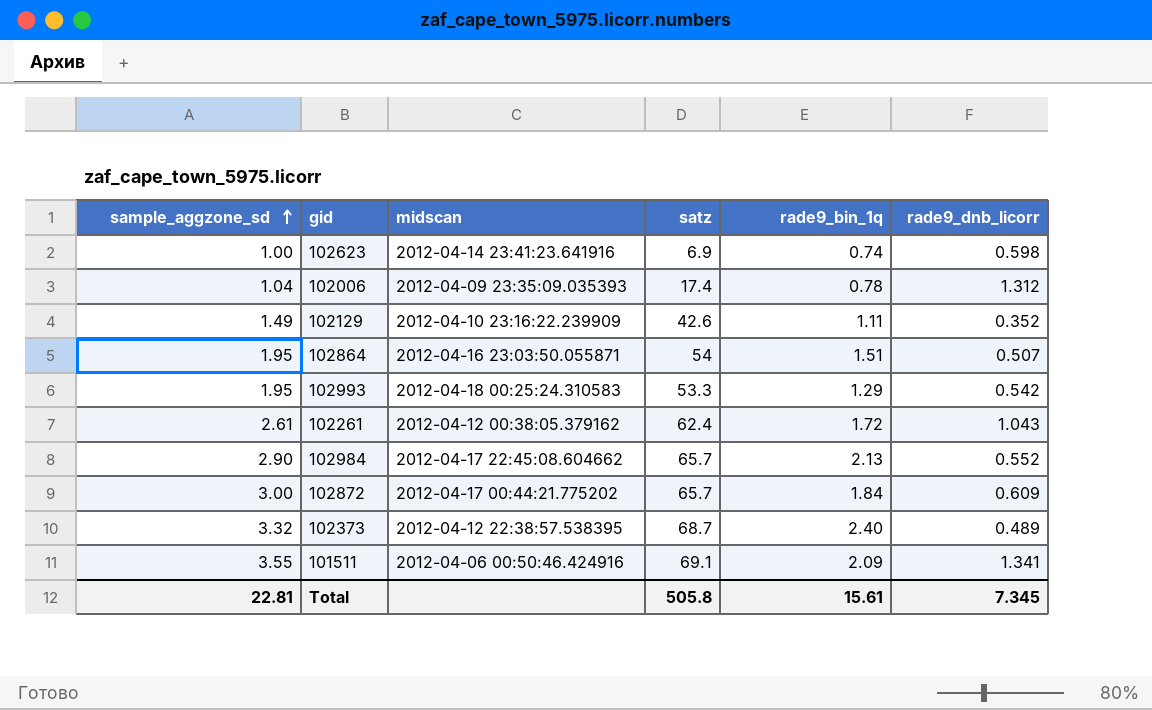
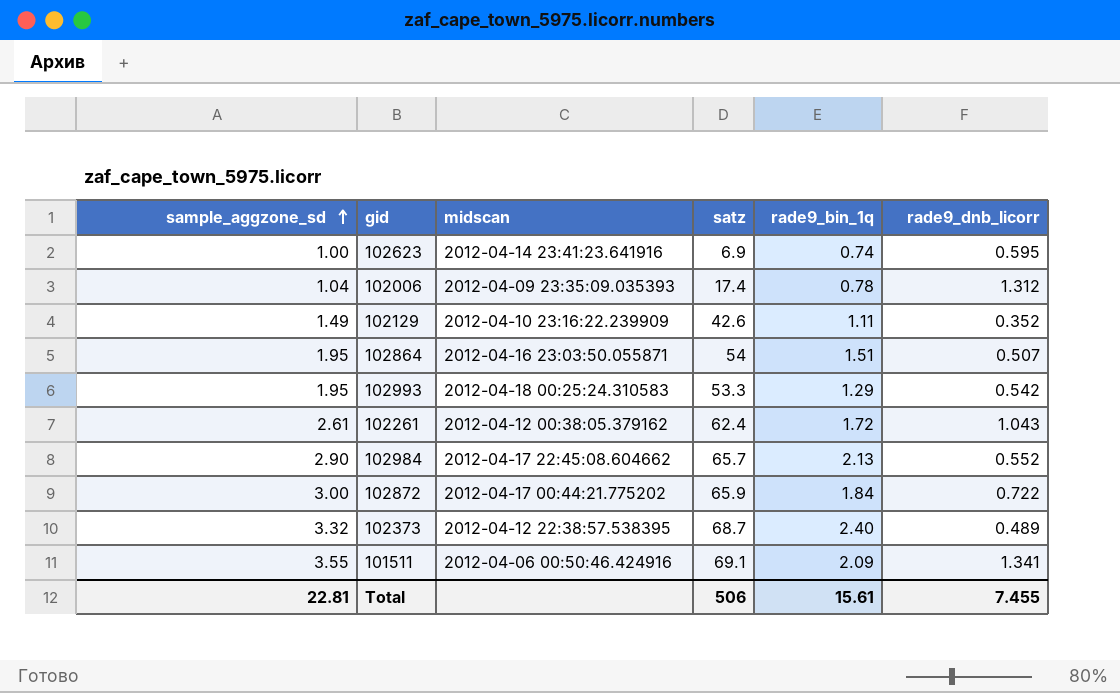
102623 | rade9_dnb_licorr: 0.598 -> 0.595
102872 | satz: 65.7 -> 65.9
102872 | rade9_dnb_licorr: 0.609 -> 0.722
Total | satz: 505.8 -> 506
Total | rade9_dnb_licorr: 7.345 -> 7.455

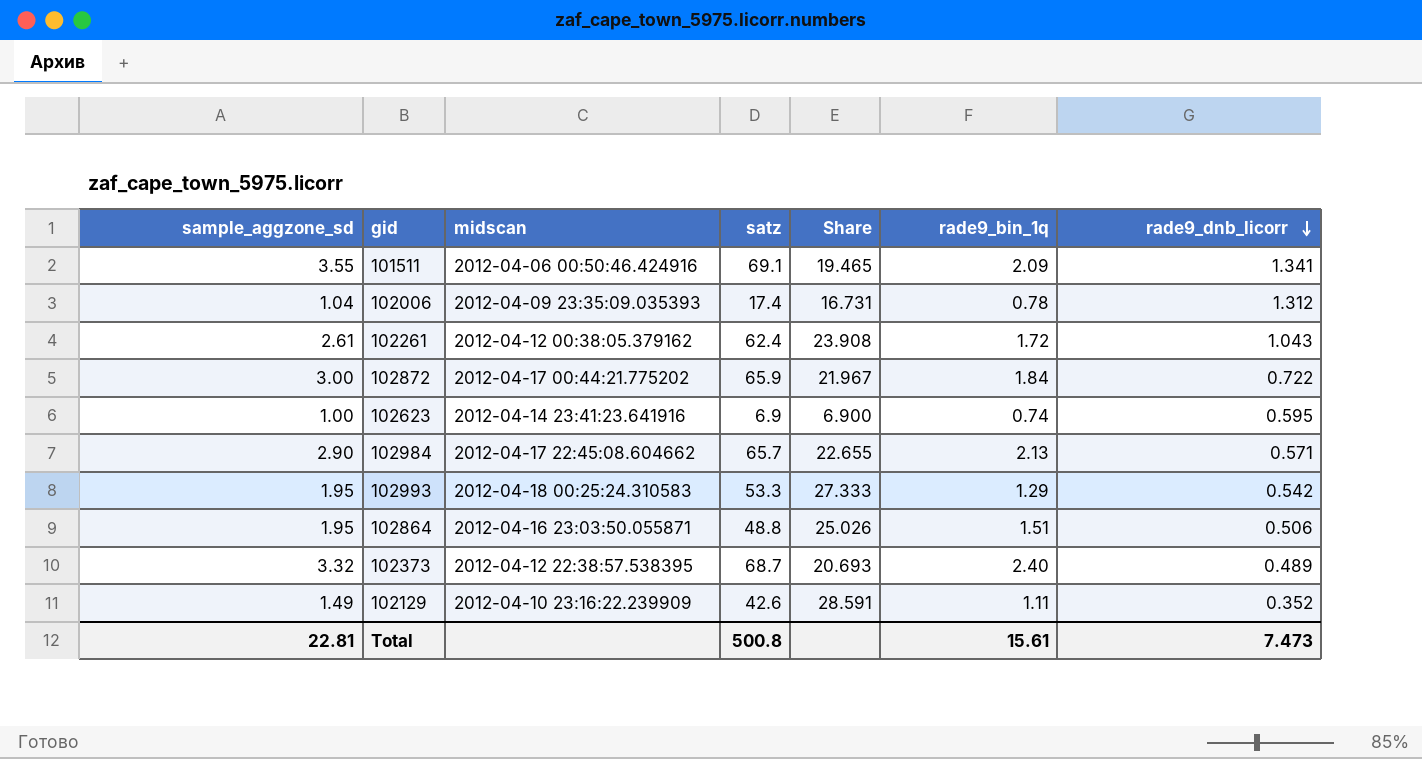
row order: sample_aggzone_sd ascending -> rade9_dnb_licorr descending
column Share | formula: none -> [satz] / [sample_aggzone_sd]
102984 | rade9_dnb_licorr: 0.552 -> 0.571
102864 | satz: 54 -> 48.8
102864 | rade9_dnb_licorr: 0.507 -> 0.506
Total | satz: 506 -> 500.8
Total | rade9_dnb_licorr: 7.455 -> 7.473

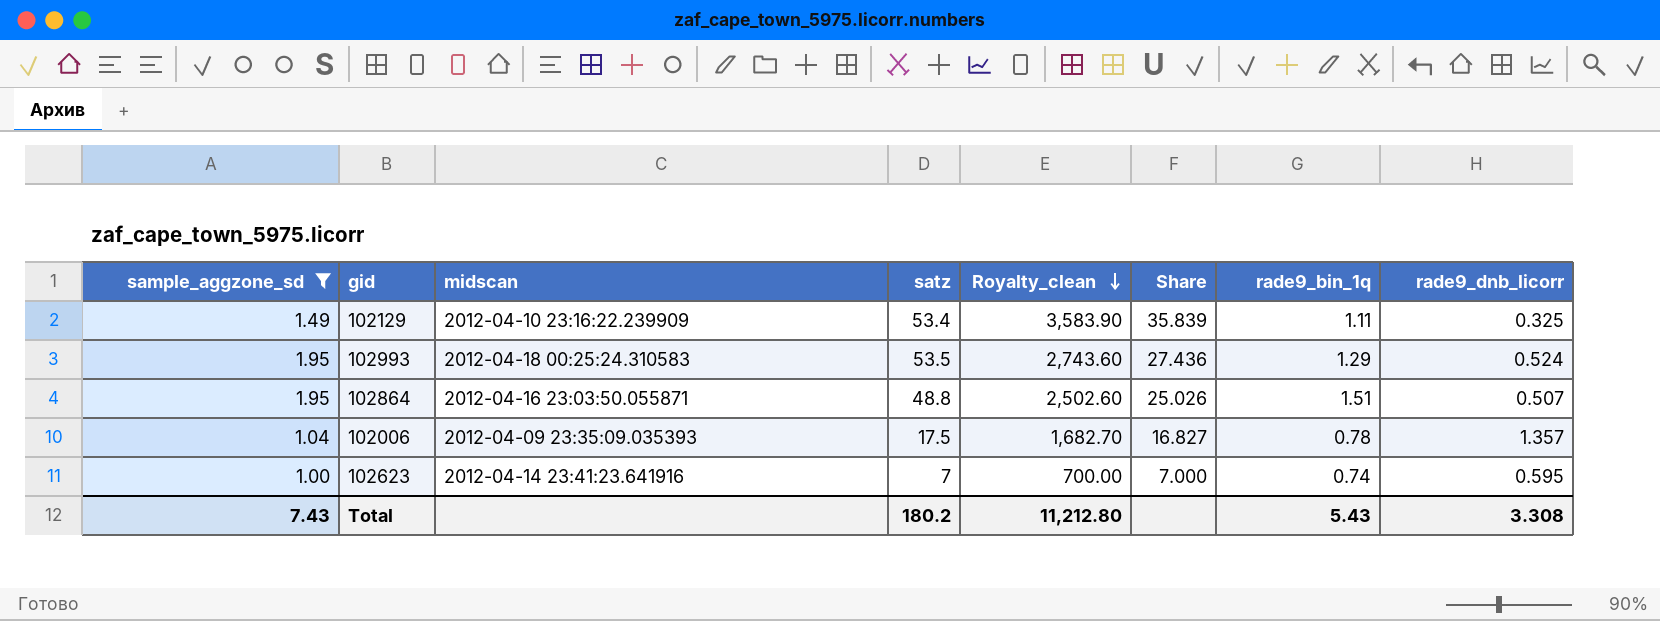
filter: none -> sample_aggzone_sd <= 1.95
row order: rade9_dnb_licorr descending -> Royalty_clean descending
column Royalty_clean | formula: none -> [Share] * 100
102129 | satz: 42.6 -> 53.4
102129 | Share: 28.591 -> 35.839
102129 | rade9_dnb_licorr: 0.352 -> 0.325
102993 | satz: 53.3 -> 53.5
102993 | Share: 27.333 -> 27.436
102993 | rade9_dnb_licorr: 0.542 -> 0.524
102864 | rade9_dnb_licorr: 0.506 -> 0.507
102006 | satz: 17.4 -> 17.5
102006 | Share: 16.731 -> 16.827
102006 | rade9_dnb_licorr: 1.312 -> 1.357
102623 | satz: 6.9 -> 7
102623 | Share: 6.900 -> 7.000
Total | sample_aggzone_sd: 22.81 -> 7.43
Total | satz: 500.8 -> 180.2
Total | rade9_bin_1q: 15.61 -> 5.43
Total | rade9_dnb_licorr: 7.473 -> 3.308

